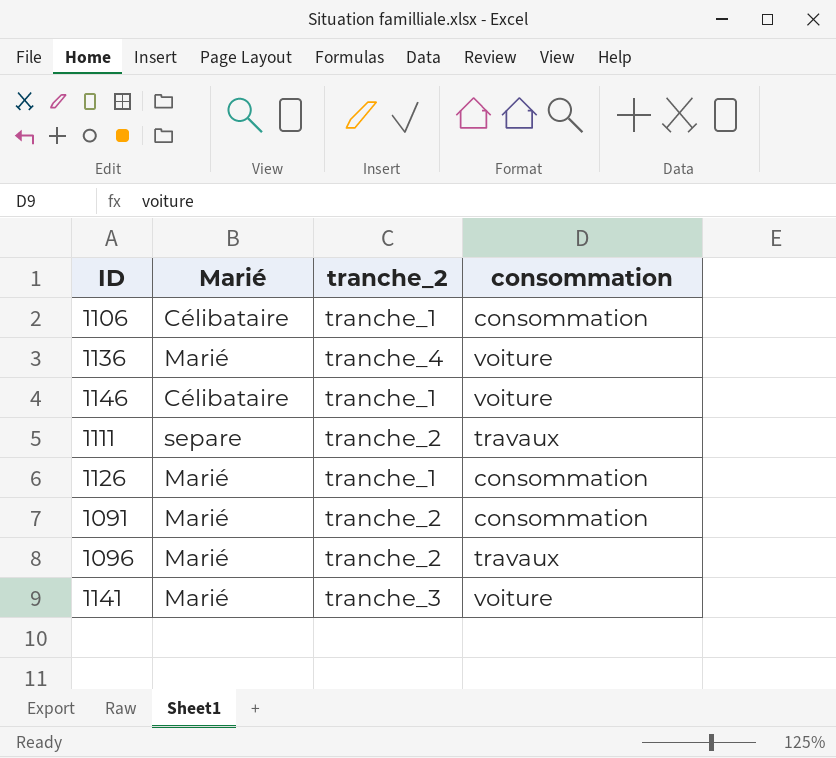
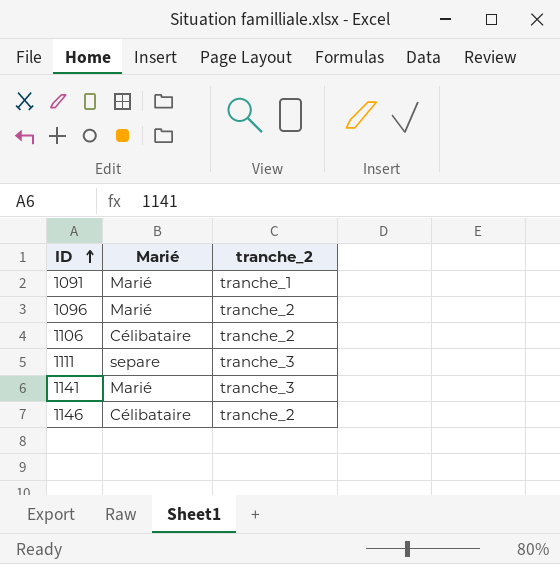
row order: none -> ID ascending
column consommation | position: 4 -> none
row 1136: Marié | tranche_4 | voiture -> none
row 1126: Marié | tranche_1 | consommation -> none
1091 | tranche_2: tranche_2 -> tranche_1
1106 | tranche_2: tranche_1 -> tranche_2
1111 | tranche_2: tranche_2 -> tranche_3
1146 | tranche_2: tranche_1 -> tranche_2

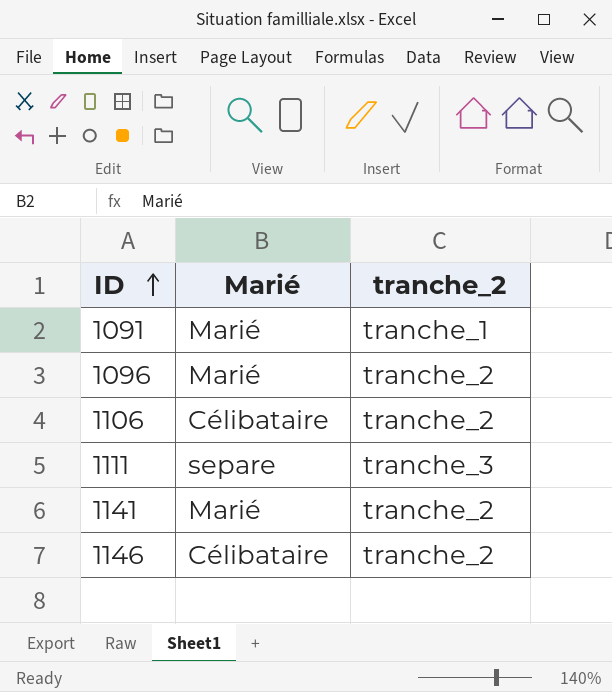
1141 | tranche_2: tranche_3 -> tranche_2

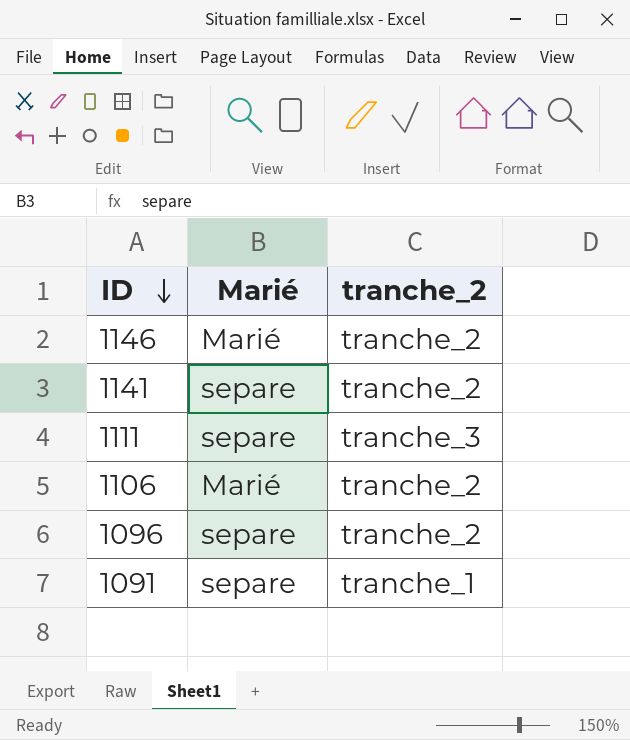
row order: ID ascending -> ID descending
1146 | Marié: Célibataire -> Marié
1141 | Marié: Marié -> separe
1106 | Marié: Célibataire -> Marié
1096 | Marié: Marié -> separe
1091 | Marié: Marié -> separe

